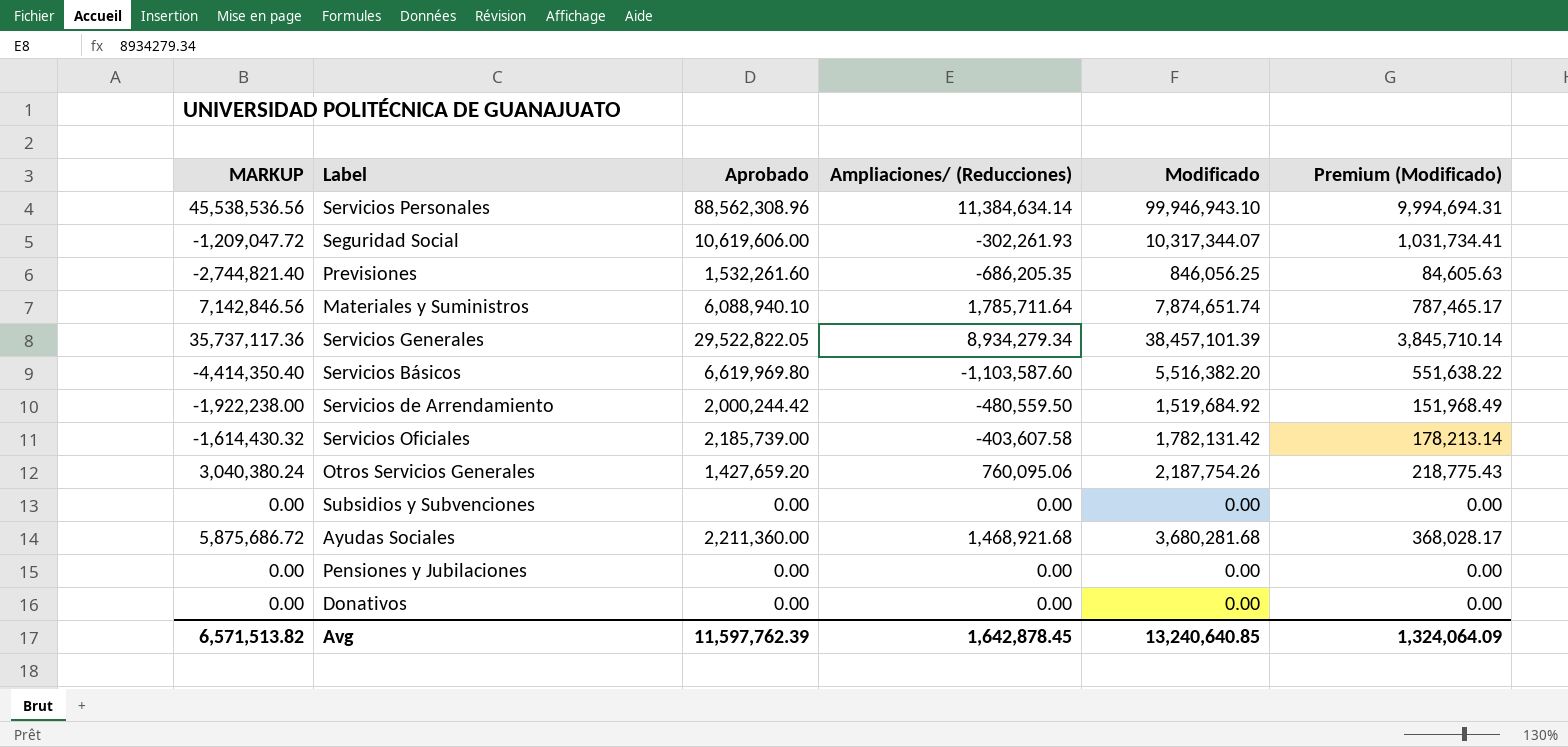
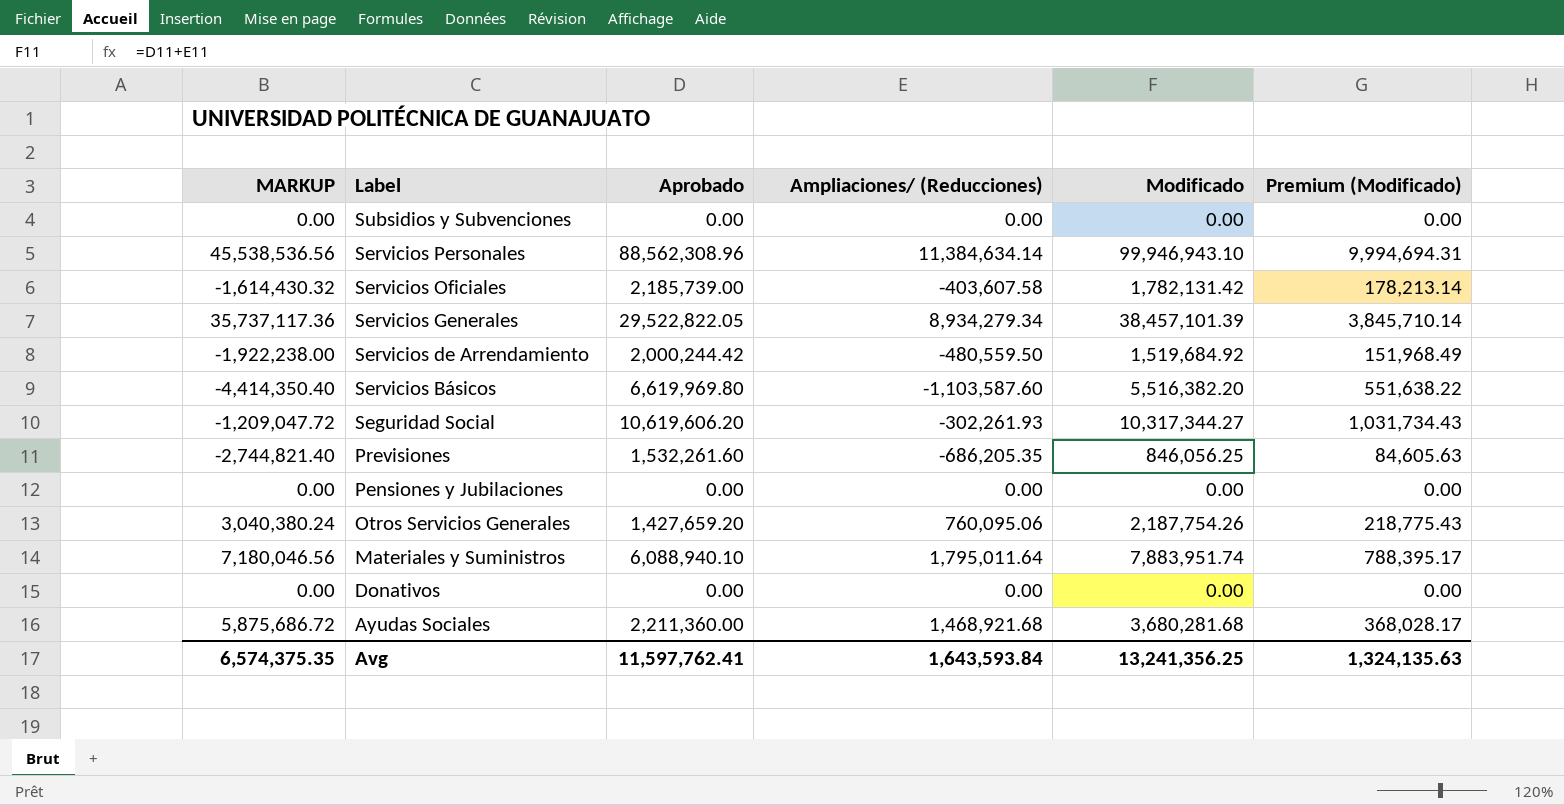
row order: none -> Label descending
Seguridad Social | Aprobado: 10,619,606.00 -> 10,619,606.20
Seguridad Social | Modificado: 10,317,344.07 -> 10,317,344.27
Seguridad Social | Premium (Modificado): 1,031,734.41 -> 1,031,734.43
Materiales y Suministros | MARKUP: 7,142,846.56 -> 7,180,046.56
Materiales y Suministros | Ampliaciones/ (Reducciones): 1,785,711.64 -> 1,795,011.64
Materiales y Suministros | Modificado: 7,874,651.74 -> 7,883,951.74
Materiales y Suministros | Premium (Modificado): 787,465.17 -> 788,395.17
Avg | MARKUP: 6,571,513.82 -> 6,574,375.35
Avg | Aprobado: 11,597,762.39 -> 11,597,762.41
Avg | Ampliaciones/ (Reducciones): 1,642,878.45 -> 1,643,593.84
Avg | Modificado: 13,240,640.85 -> 13,241,356.25
Avg | Premium (Modificado): 1,324,064.09 -> 1,324,135.63

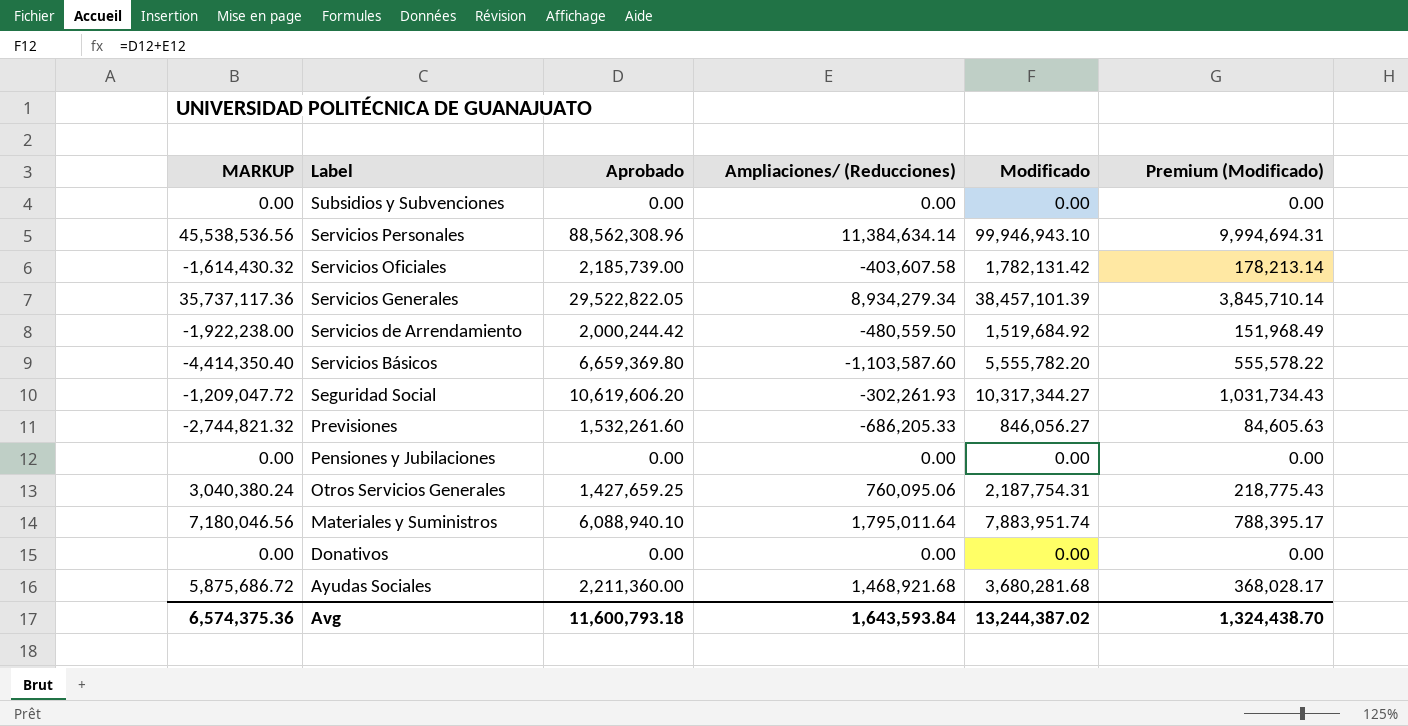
Servicios Básicos | Aprobado: 6,619,969.80 -> 6,659,369.80
Servicios Básicos | Modificado: 5,516,382.20 -> 5,555,782.20
Servicios Básicos | Premium (Modificado): 551,638.22 -> 555,578.22
Previsiones | MARKUP: -2,744,821.40 -> -2,744,821.32
Previsiones | Ampliaciones/ (Reducciones): -686,205.35 -> -686,205.33
Previsiones | Modificado: 846,056.25 -> 846,056.27
Otros Servicios Generales | Aprobado: 1,427,659.20 -> 1,427,659.25
Otros Servicios Generales | Modificado: 2,187,754.26 -> 2,187,754.31
Avg | MARKUP: 6,574,375.35 -> 6,574,375.36
Avg | Aprobado: 11,597,762.41 -> 11,600,793.18
Avg | Modificado: 13,241,356.25 -> 13,244,387.02
Avg | Premium (Modificado): 1,324,135.63 -> 1,324,438.70

